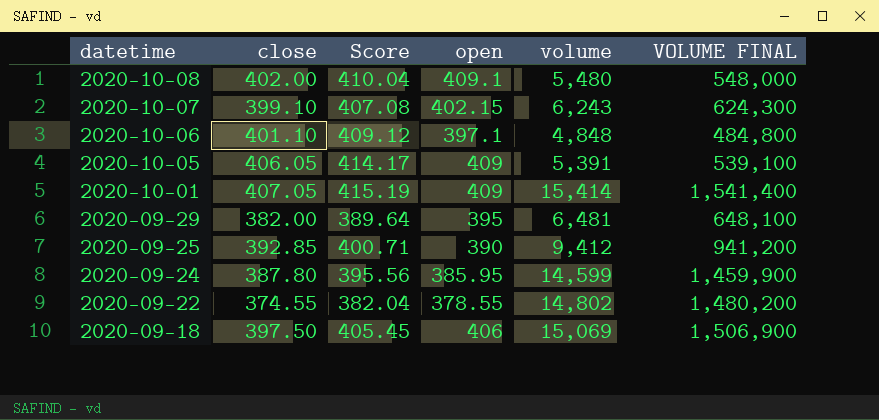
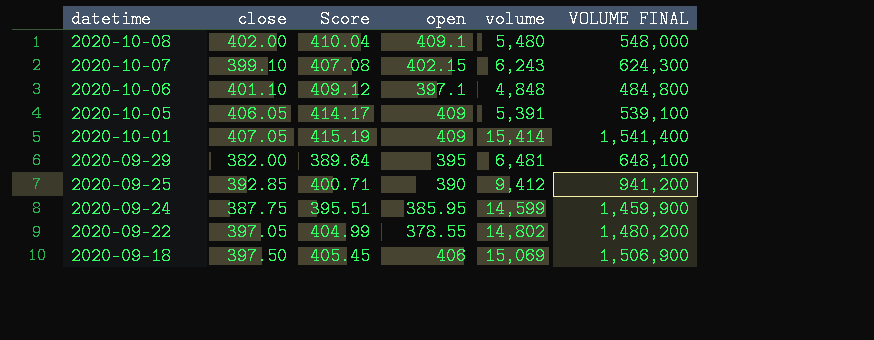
2020-09-24 | close: 387.80 -> 387.75
2020-09-24 | Score: 395.56 -> 395.51
2020-09-22 | close: 374.55 -> 397.05
2020-09-22 | Score: 382.04 -> 404.99

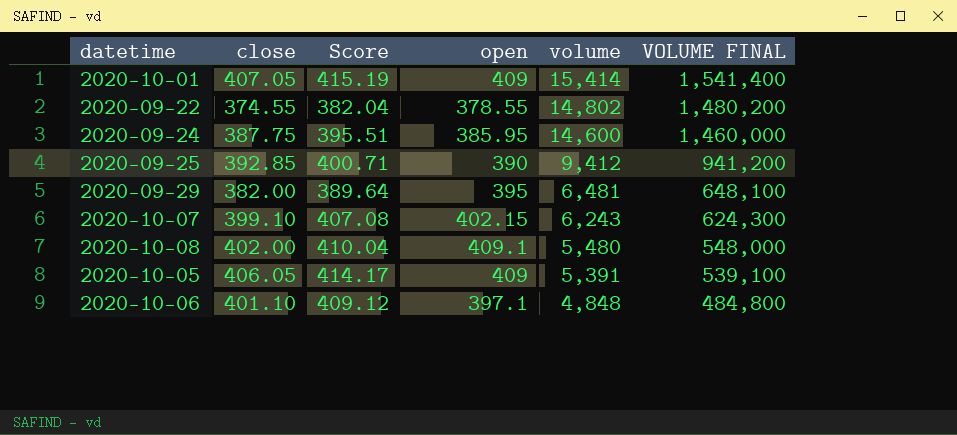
row order: datetime descending -> volume descending
row 2020-09-18: 397.50 | 405.45 | 406 | 15,069 | 1,506,900 -> none
2020-09-22 | close: 397.05 -> 374.55
2020-09-22 | Score: 404.99 -> 382.04
2020-09-24 | volume: 14,599 -> 14,600
2020-09-24 | VOLUME FINAL: 1,459,900 -> 1,460,000

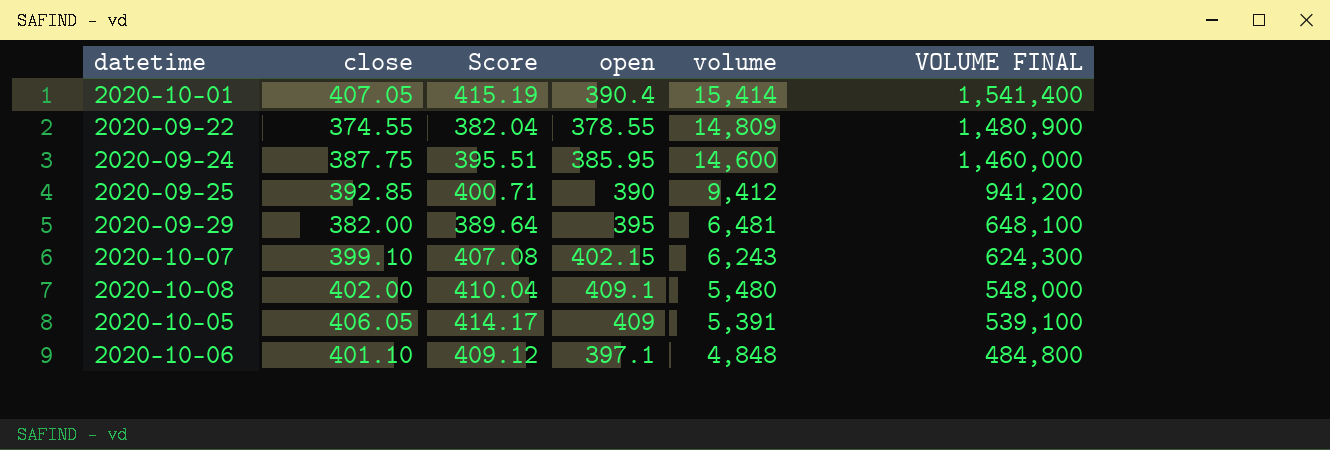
2020-10-01 | open: 409 -> 390.4
2020-09-22 | volume: 14,802 -> 14,809
2020-09-22 | VOLUME FINAL: 1,480,200 -> 1,480,900

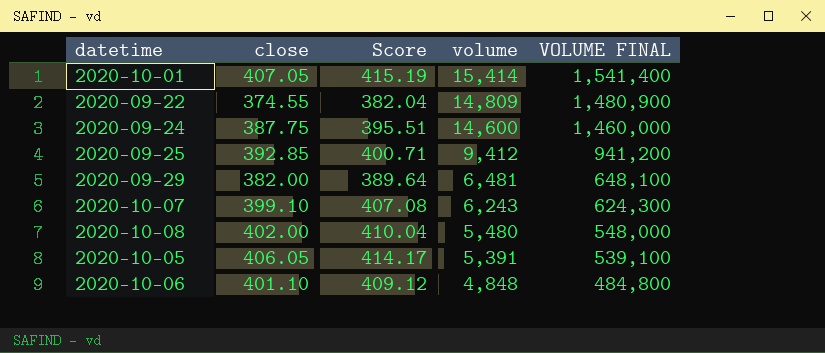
column open | position: 4 -> none

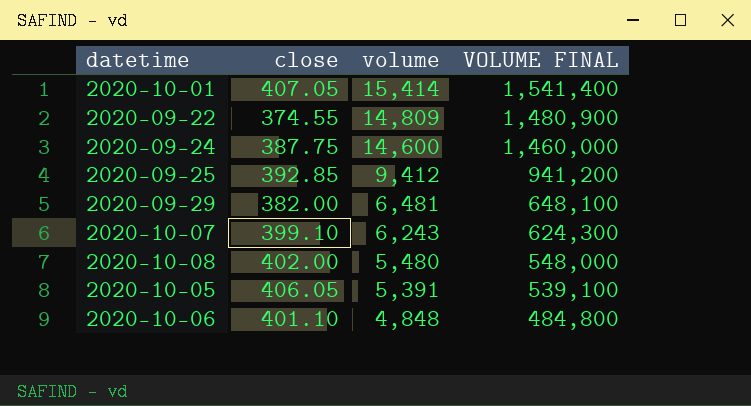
column Score | formula: [close] * 1.02 -> none

